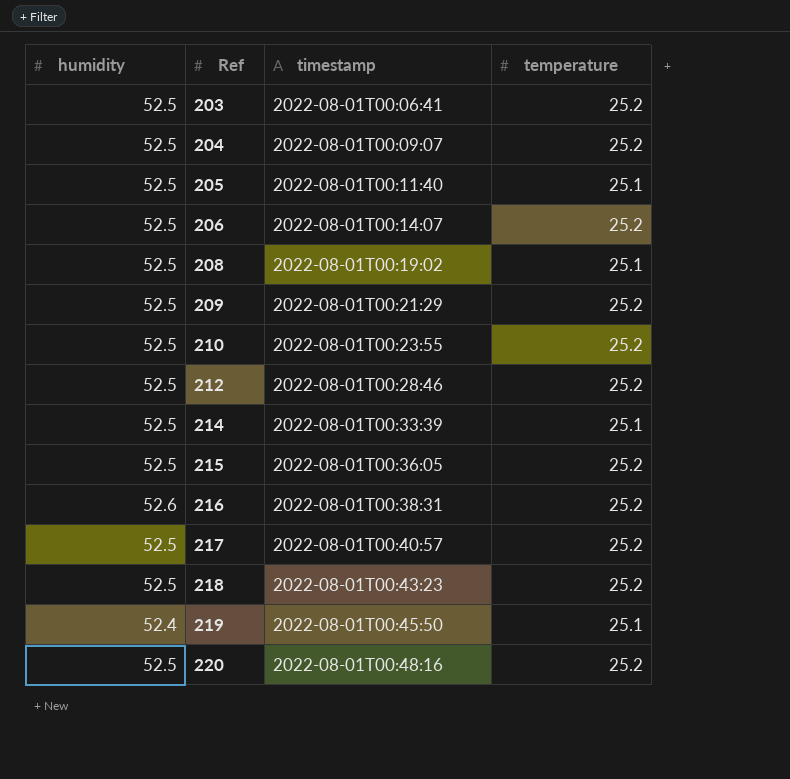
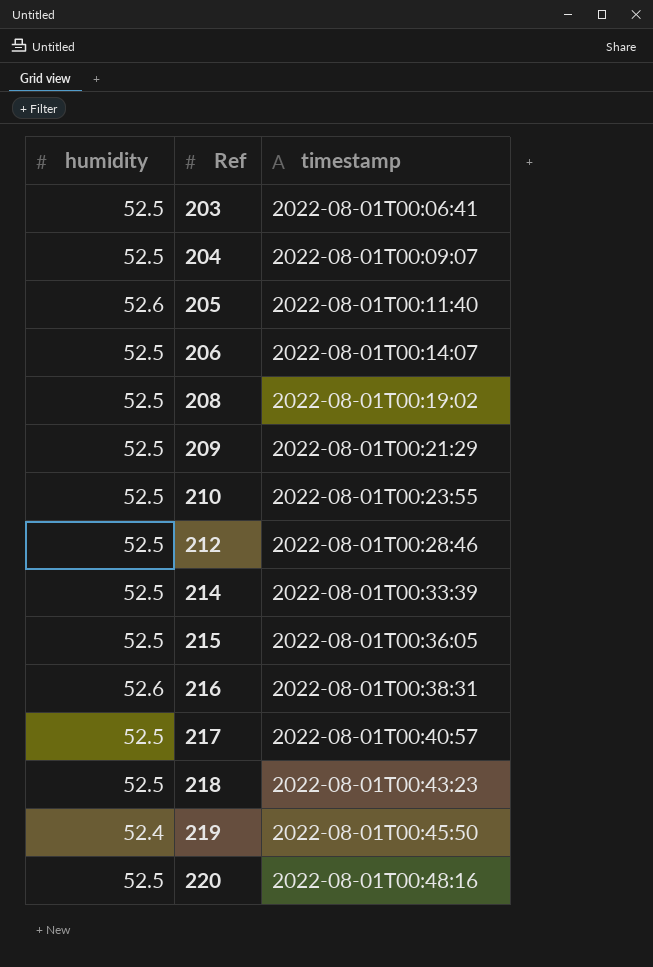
column temperature | position: 4 -> none
205 | humidity: 52.5 -> 52.6

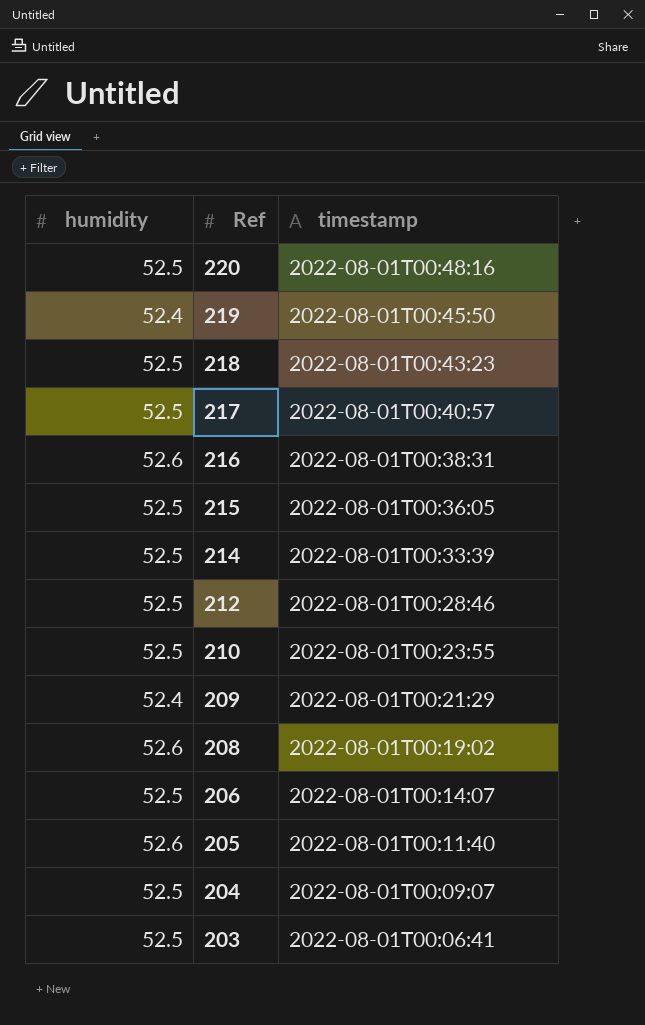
row order: Ref ascending -> Ref descending
209 | humidity: 52.5 -> 52.4
208 | humidity: 52.5 -> 52.6

